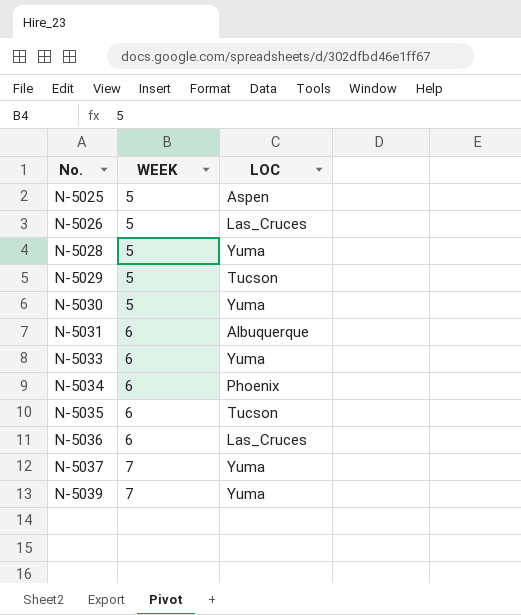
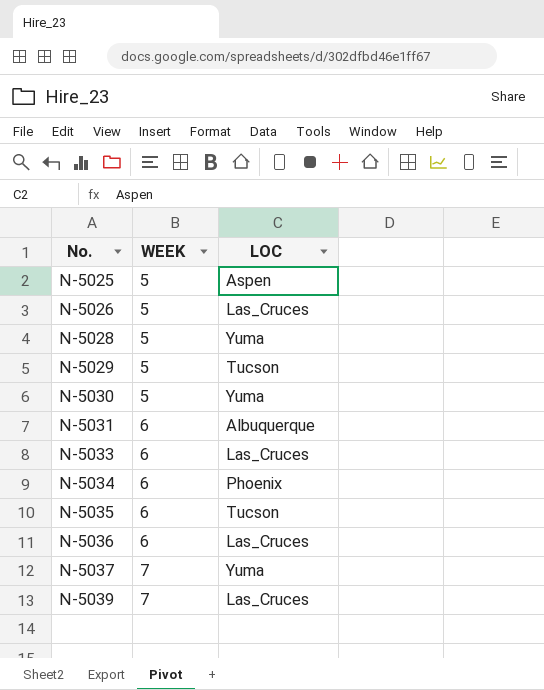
N-5033 | LOC: Yuma -> Las_Cruces
N-5039 | LOC: Yuma -> Las_Cruces

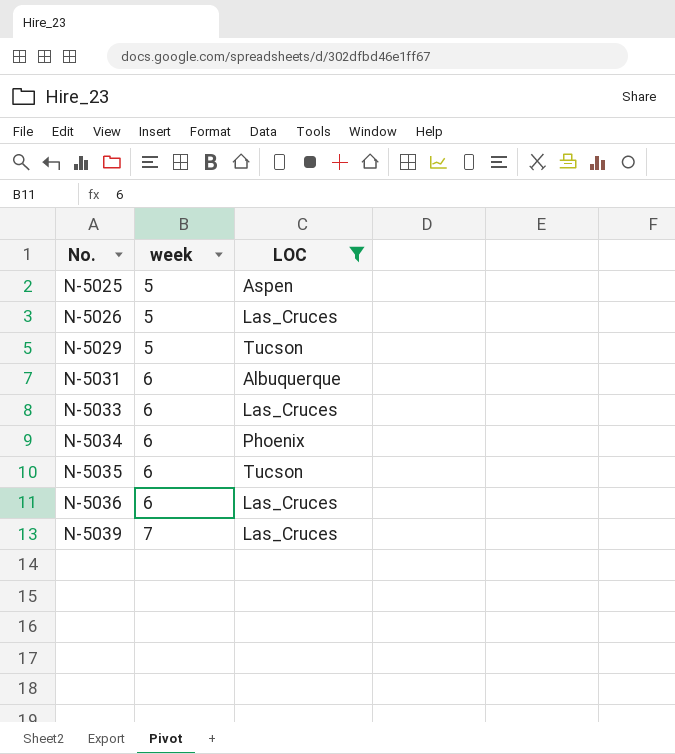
filter: none -> LOC != Yuma
column name: WEEK -> week

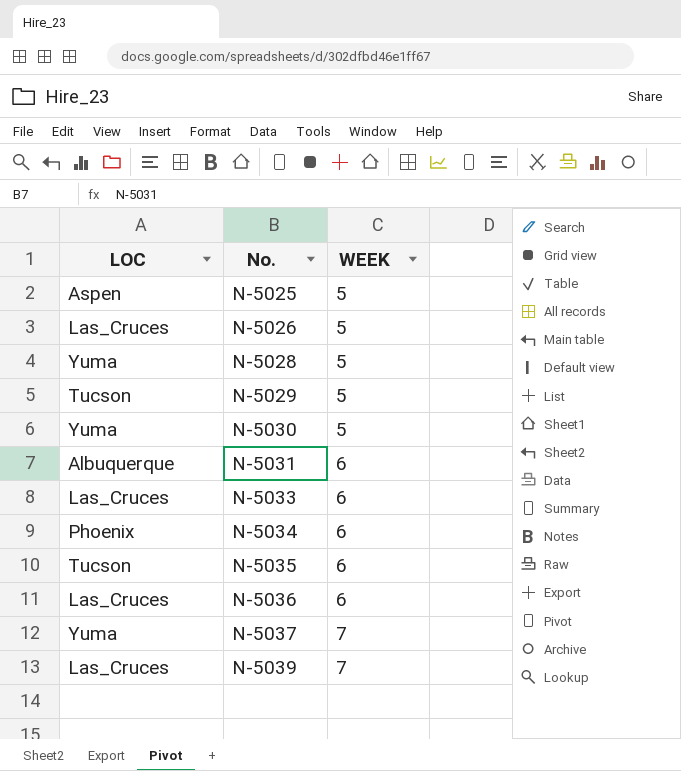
filter: LOC != Yuma -> none
column LOC | position: 3 -> 1
column name: week -> WEEK

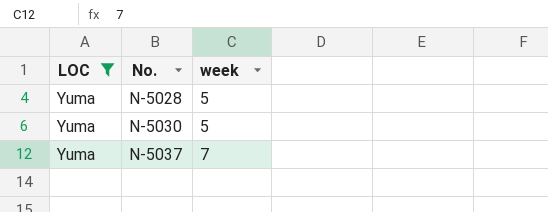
filter: none -> LOC = Yuma
column name: WEEK -> week

